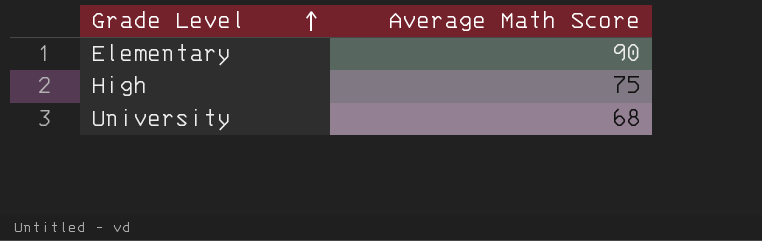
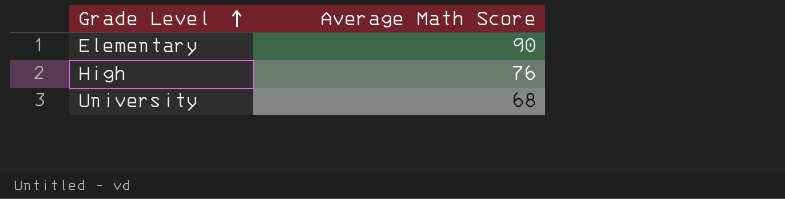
High | Average Math Score: 75 -> 76

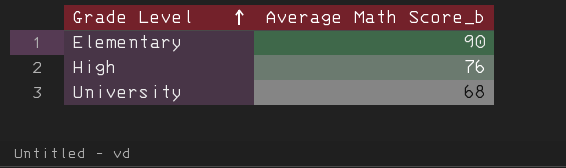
column name: Average Math Score -> Average Math Score_b

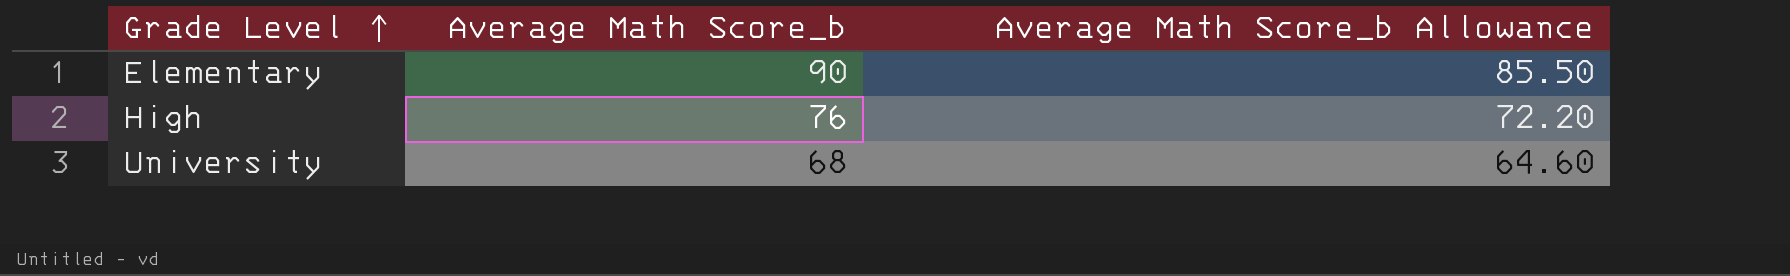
column Average Math Score_b Allowance | formula: none -> [Average Math Score_b] * 0.95

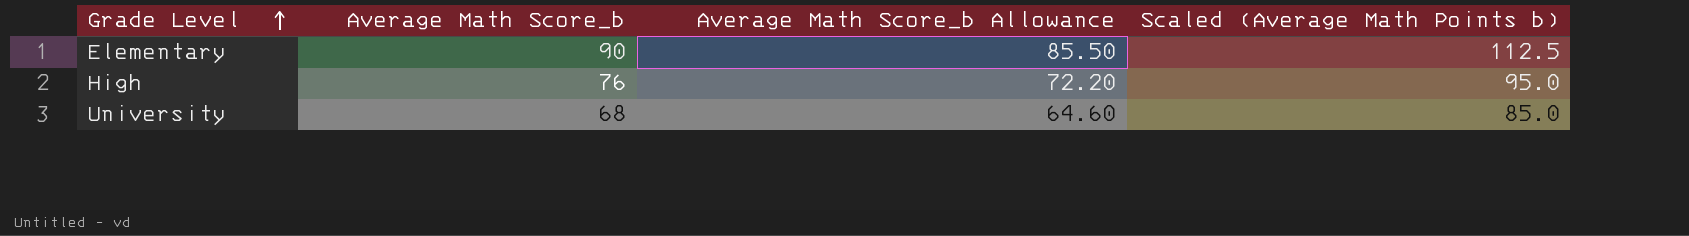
column Scaled (Average Math Points b) | formula: none -> [Average Math Score_b] * 1.25

